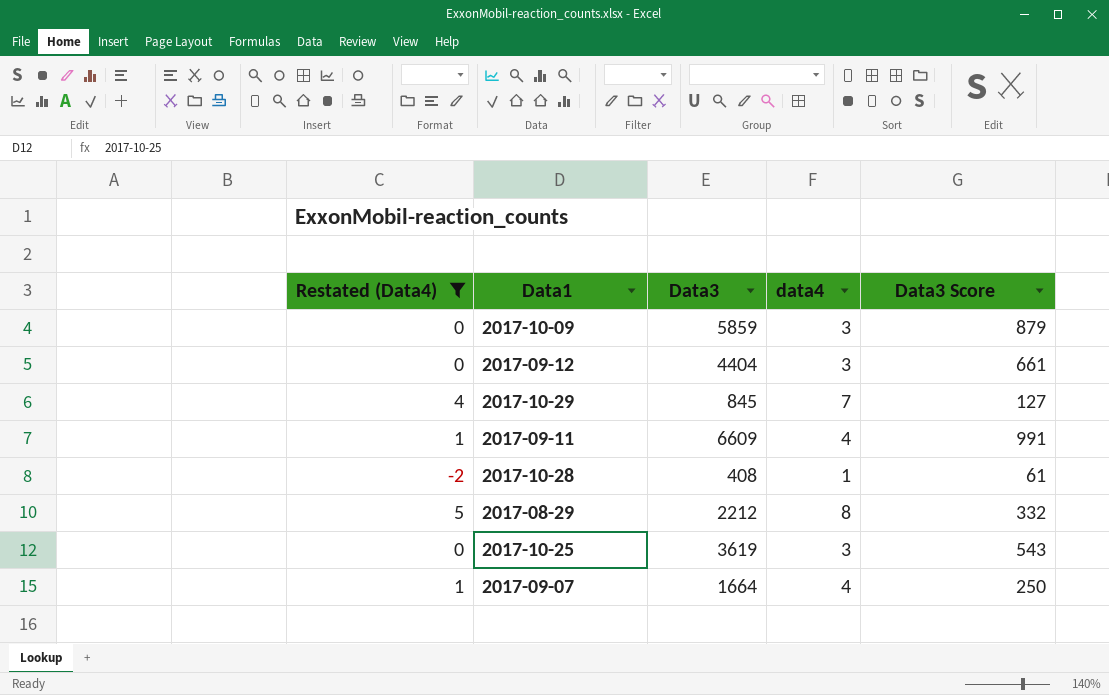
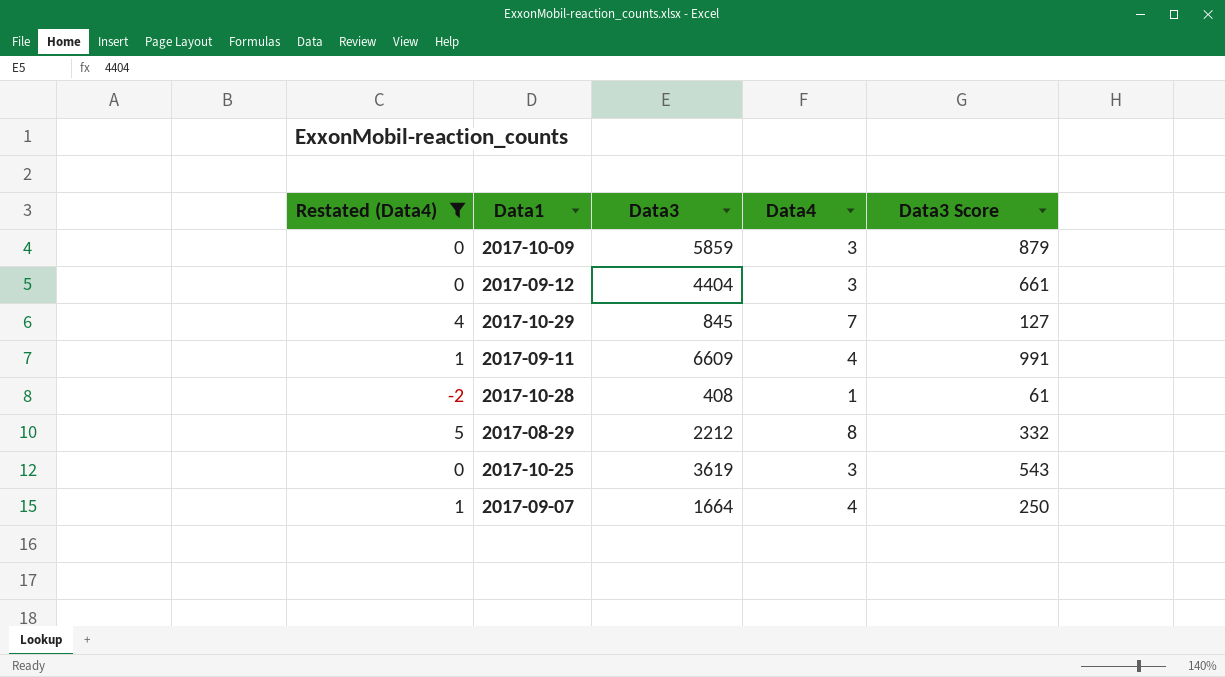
column name: data4 -> Data4

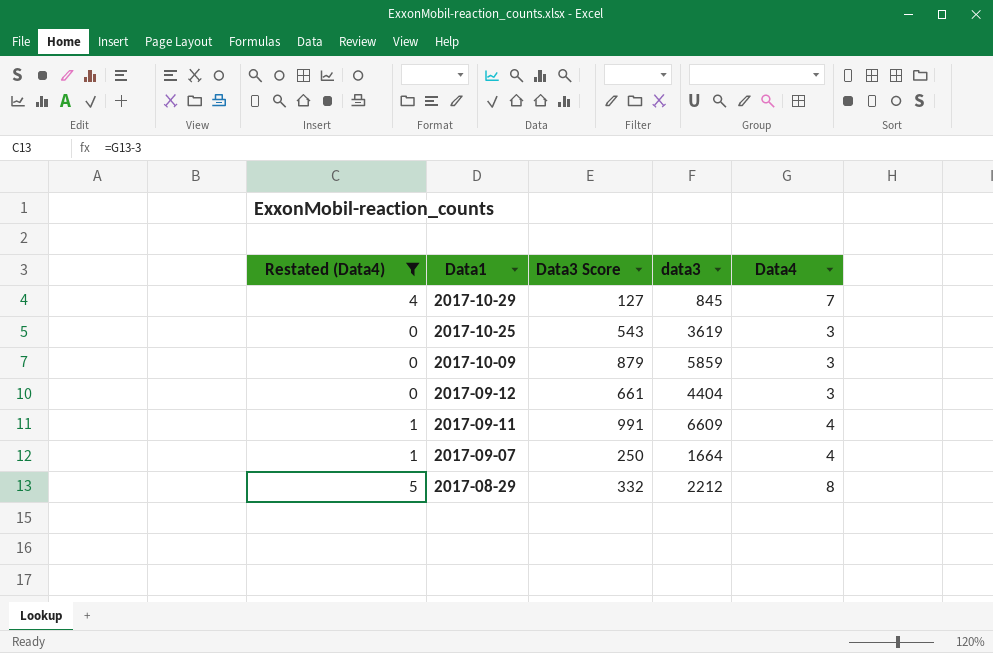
row order: none -> Data1 descending
column Data3 Score | position: 5 -> 3
column name: Data3 -> data3
row 2017-10-28: -2 | 408 | 1 | 61 -> none

